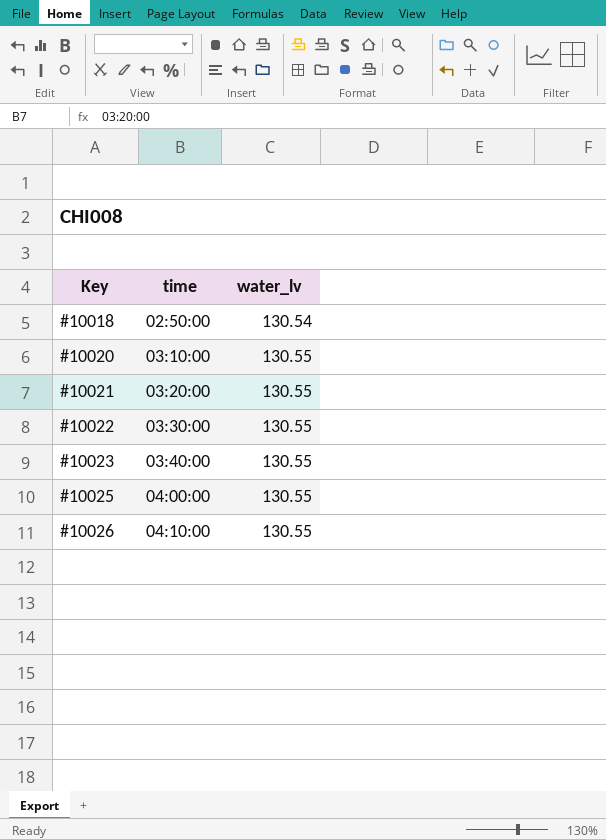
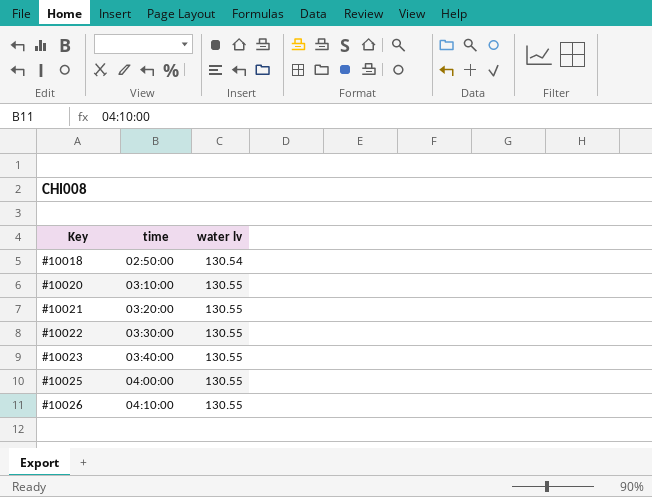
column name: water_lv -> water lv

